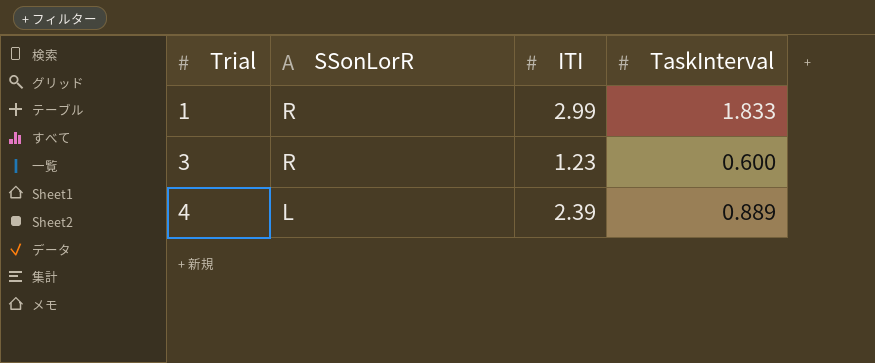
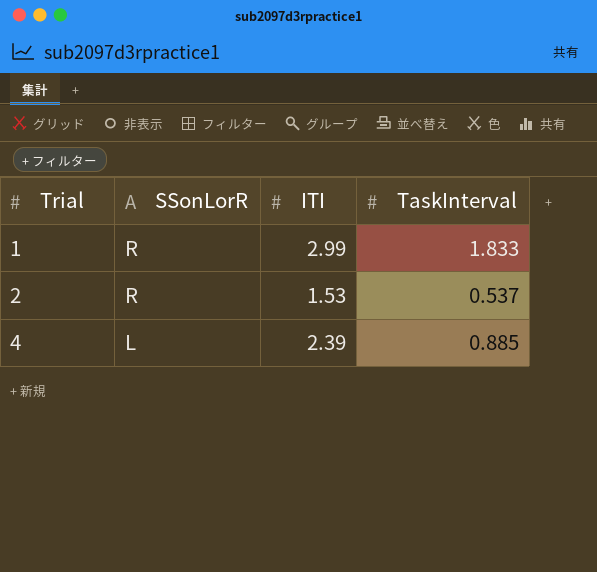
row 3: R | 1.23 | 0.600 -> none
row 2: none -> R | 1.53 | 0.537
4 | TaskInterval: 0.889 -> 0.885

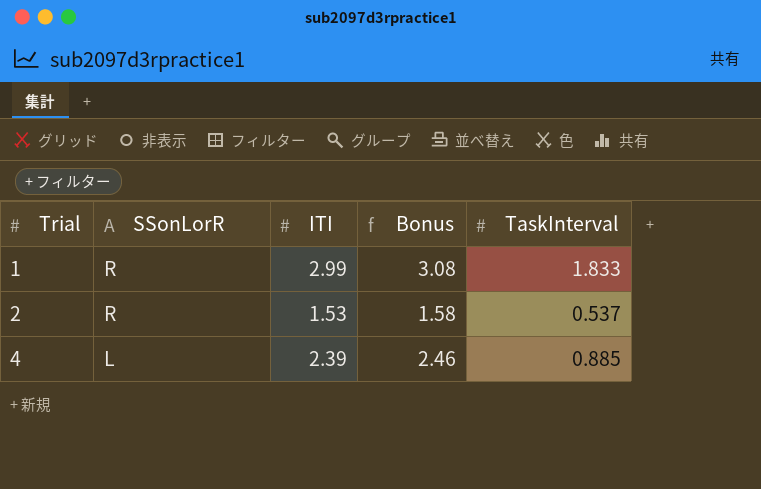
column Bonus | formula: none -> [ITI] * 1.03

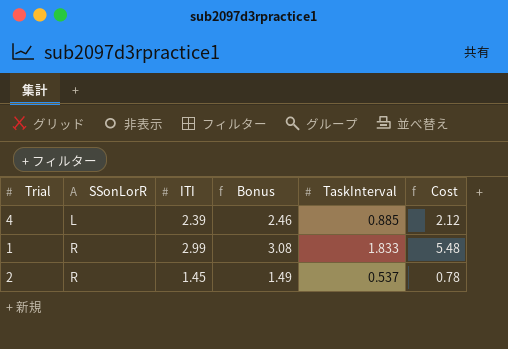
row order: Trial ascending -> SSonLorR ascending
column Cost | formula: none -> [ITI] * [TaskInterval]
2 | ITI: 1.53 -> 1.45
2 | Bonus: 1.58 -> 1.49

